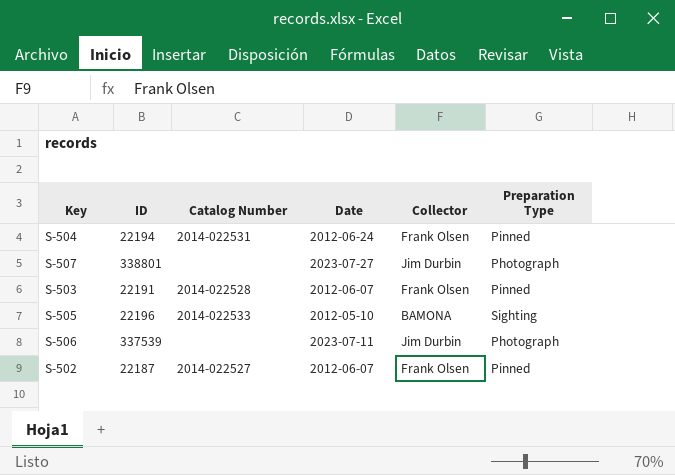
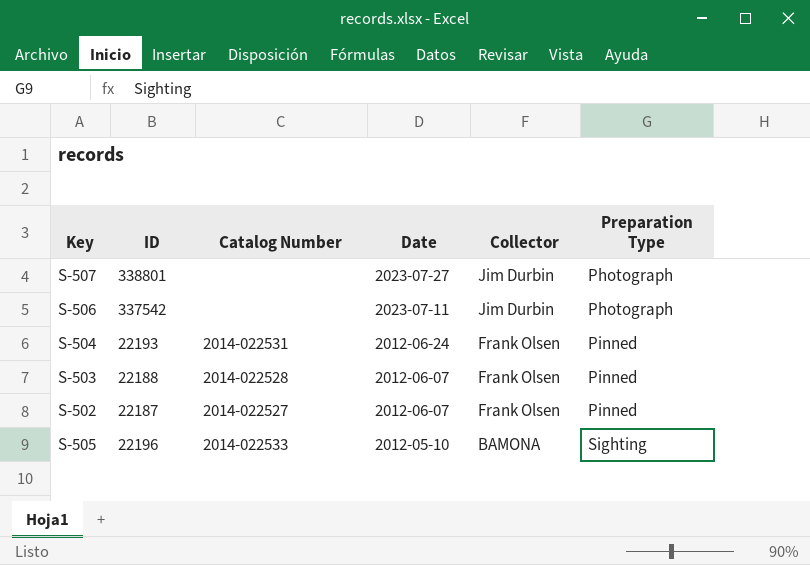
row order: none -> Date descending
S-506 | ID: 337539 -> 337542
S-504 | ID: 22194 -> 22193
S-503 | ID: 22191 -> 22188

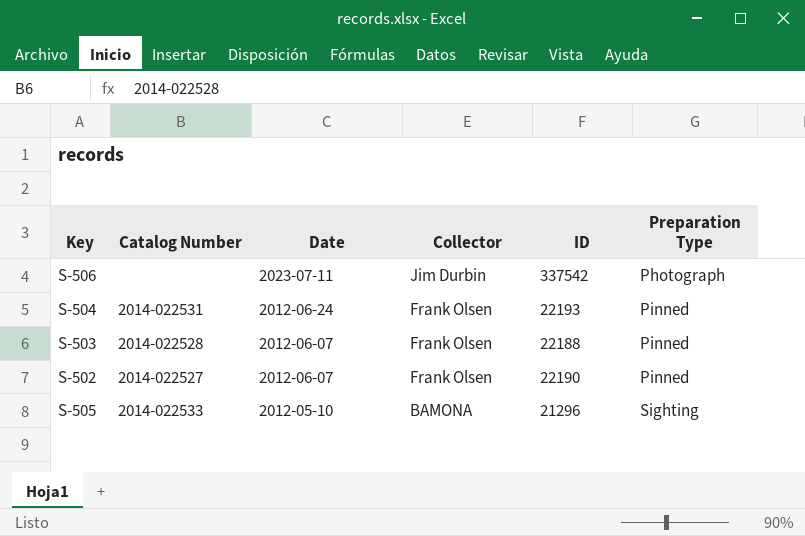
column ID | position: 2 -> 5
row S-507: 338801 | none | 2023-07-27 | Jim Durbin | Photograph -> none
S-502 | ID: 22187 -> 22190
S-505 | ID: 22196 -> 21296

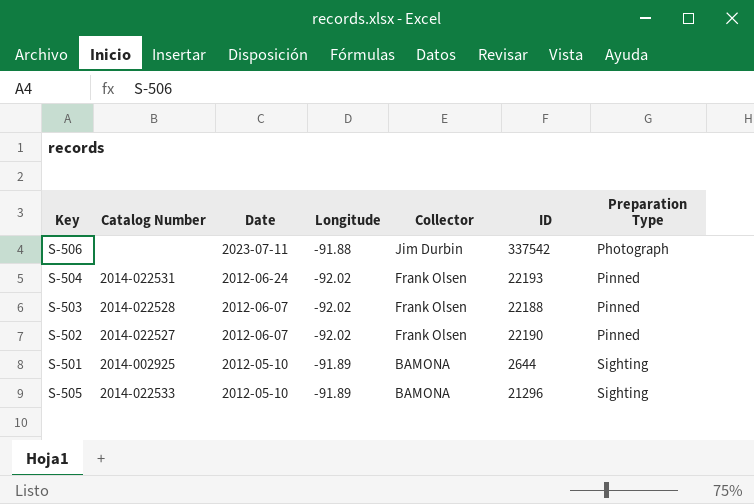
column Longitude | position: none -> 4
row S-501: none -> 2014-002925 | 2012-05-10 | -91.89 | BAMONA | 2644 | Sighting

